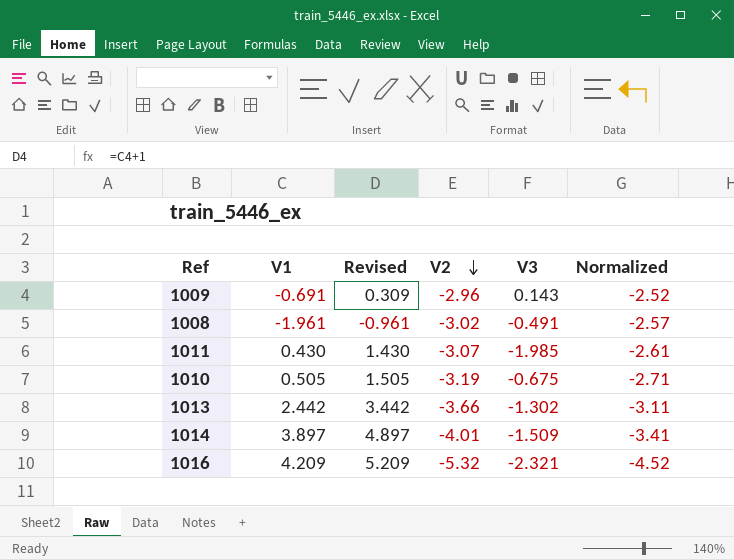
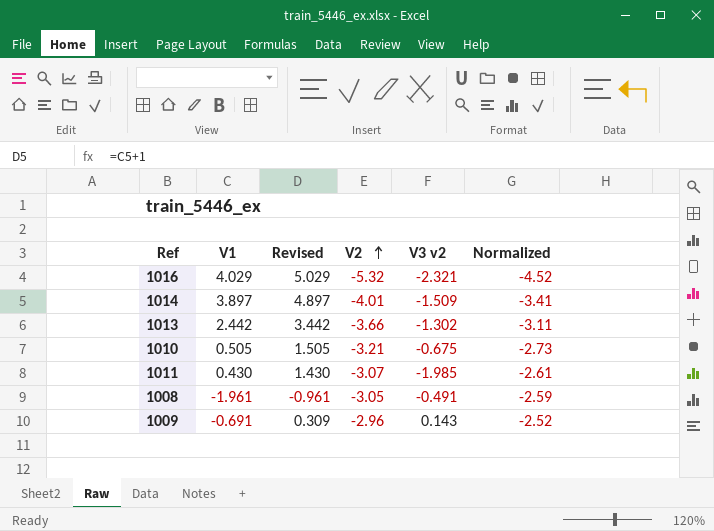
row order: V2 descending -> V2 ascending
column name: V3 -> V3 v2
1016 | V1: 4.209 -> 4.029
1016 | Revised: 5.209 -> 5.029
1010 | V2: -3.19 -> -3.21
1010 | Normalized: -2.71 -> -2.73
1008 | V2: -3.02 -> -3.05
1008 | Normalized: -2.57 -> -2.59

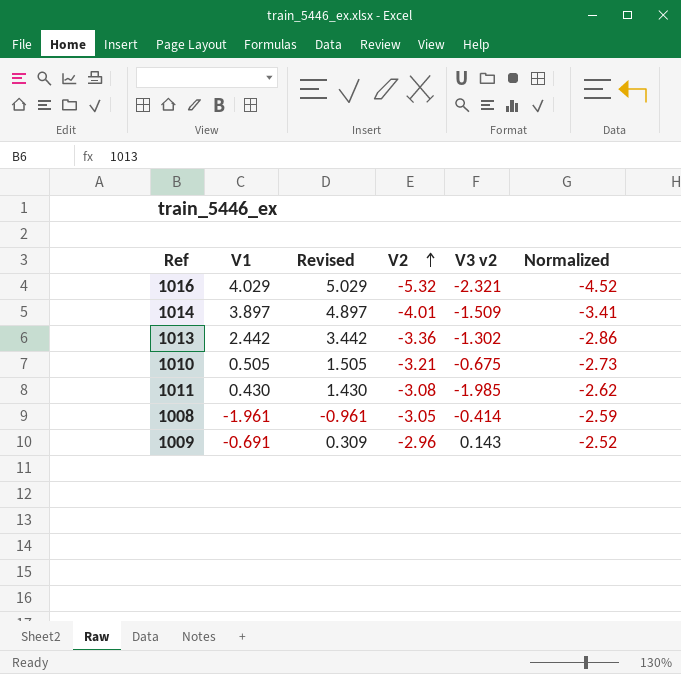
1013 | V2: -3.66 -> -3.36
1013 | Normalized: -3.11 -> -2.86
1011 | V2: -3.07 -> -3.08
1011 | Normalized: -2.61 -> -2.62
1008 | V3 v2: -0.491 -> -0.414

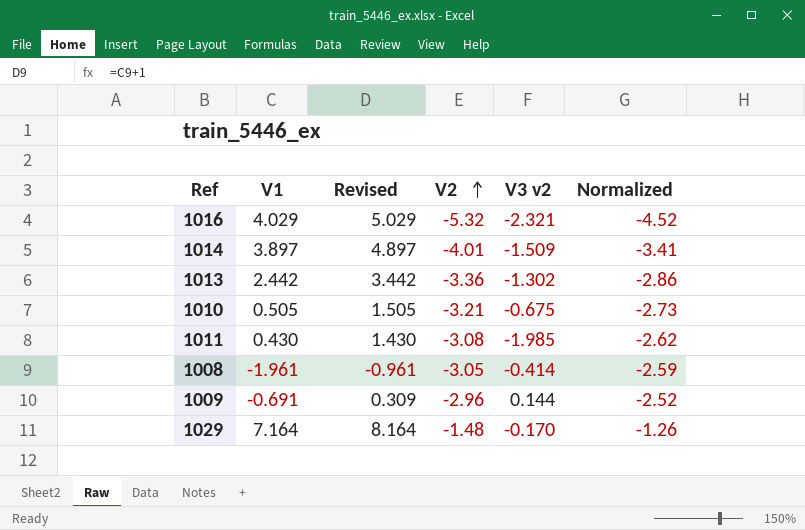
1009 | V3 v2: 0.143 -> 0.144
row 1029: none -> 7.164 | 8.164 | -1.48 | -0.170 | -1.26

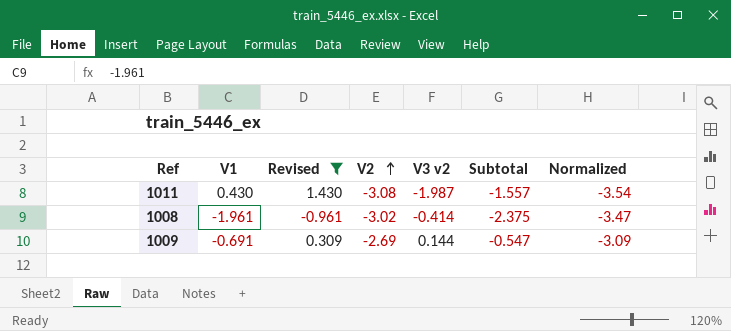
filter: none -> Revised <= 1.430
column Subtotal | formula: none -> [V1] + [V3 v2]
column Normalized | formula: [V2] * 0.85 -> [V2] * 1.15
1011 | V3 v2: -1.985 -> -1.987
1008 | V2: -3.05 -> -3.02
1009 | V2: -2.96 -> -2.69

